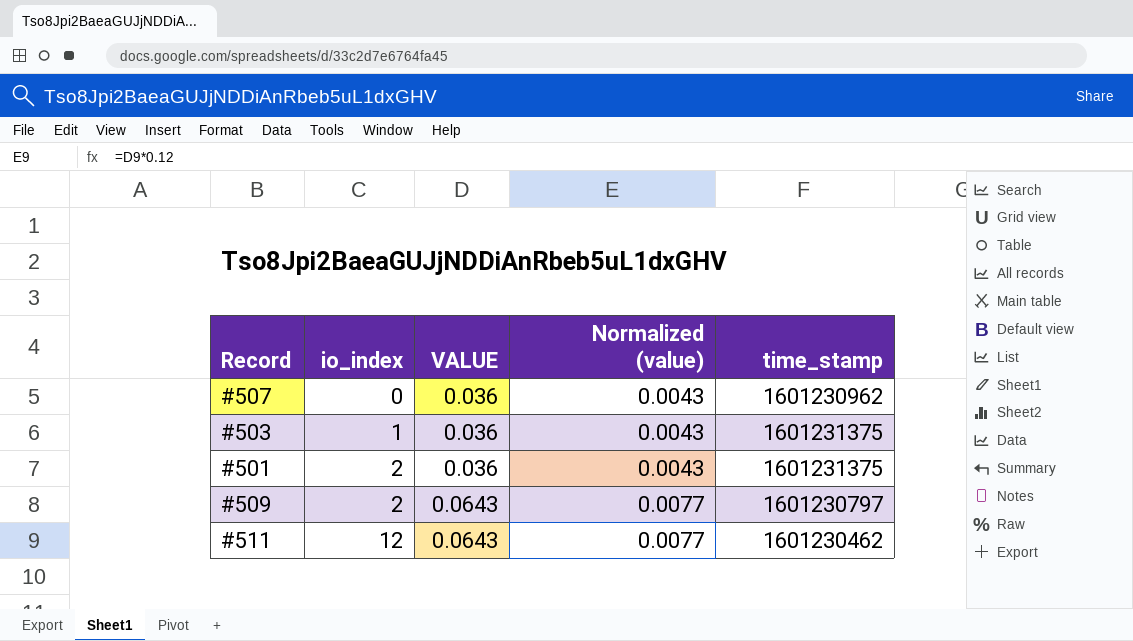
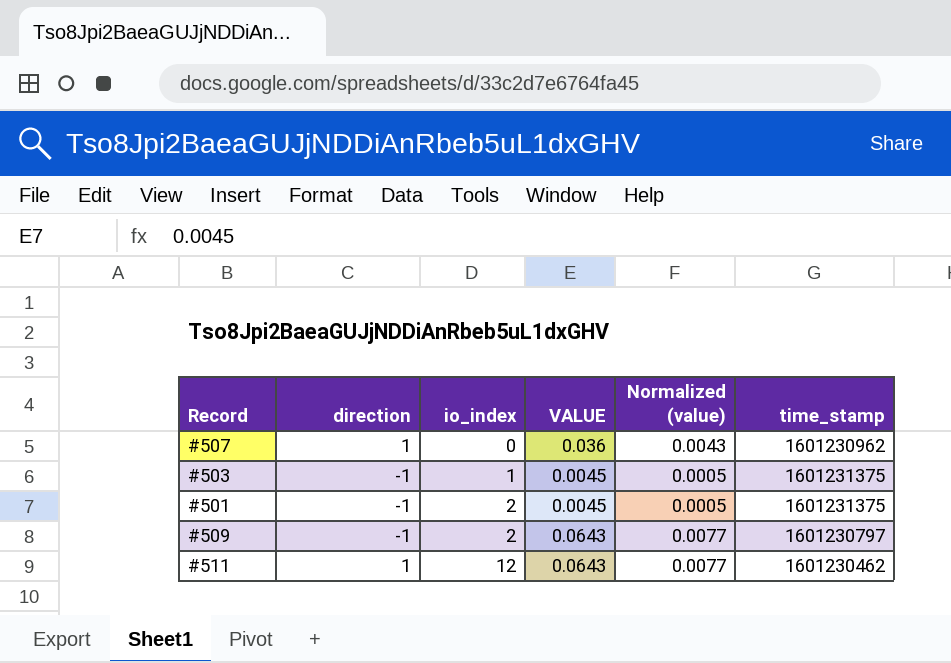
column direction | position: none -> 2
#503 | VALUE: 0.036 -> 0.0045
#503 | Normalized (value): 0.0043 -> 0.0005
#501 | VALUE: 0.036 -> 0.0045
#501 | Normalized (value): 0.0043 -> 0.0005

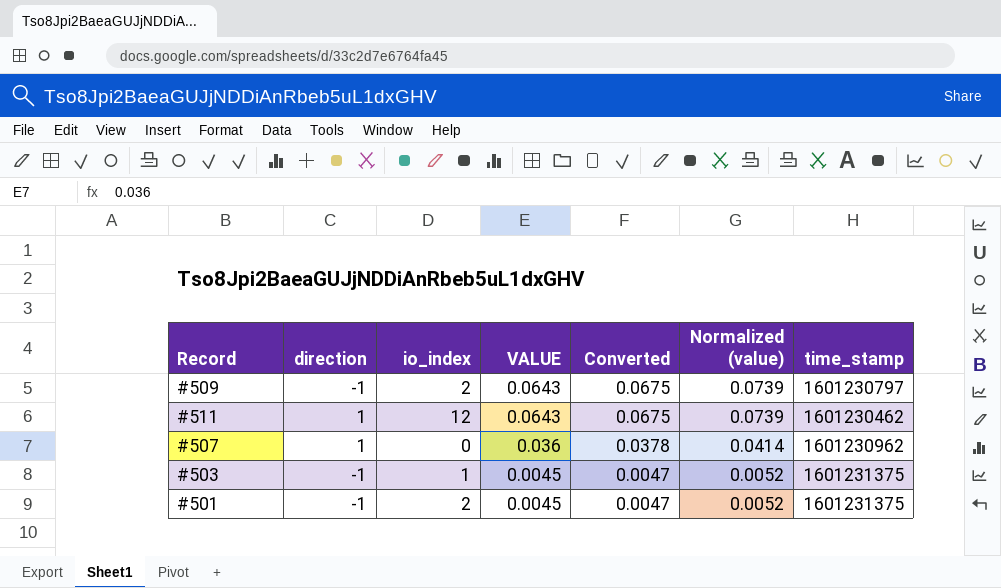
row order: io_index ascending -> VALUE descending
column Converted | formula: none -> [VALUE] * 1.05
column Normalized (value) | formula: [VALUE] * 0.12 -> [VALUE] * 1.15

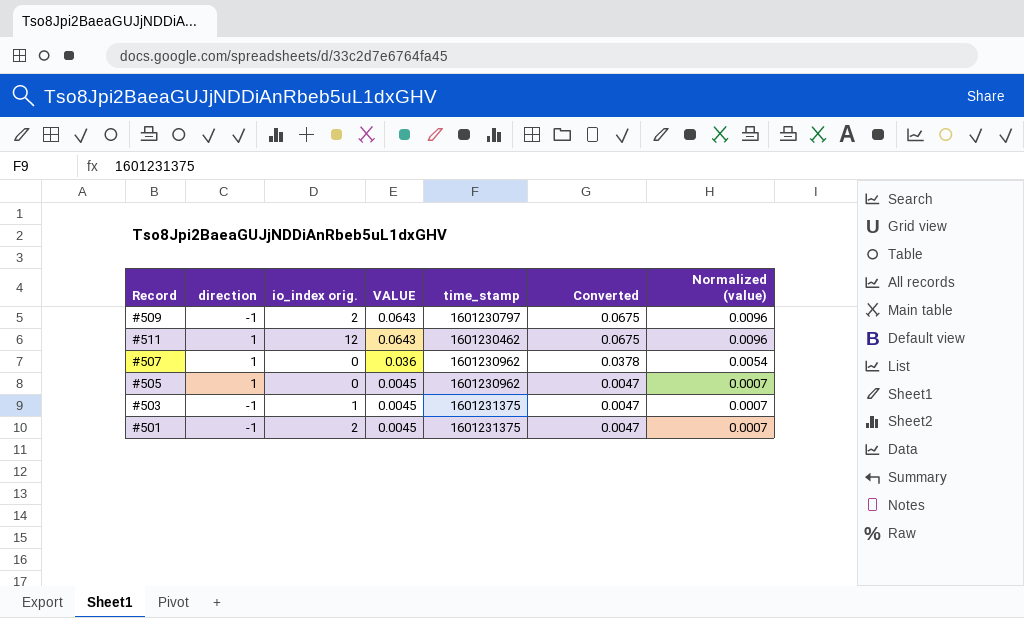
column name: io_index -> io_index orig.
column time_stamp | position: 7 -> 5
column Normalized (value) | formula: [VALUE] * 1.15 -> [VALUE] * 0.15
row #505: none -> 1 | 0 | 0.0045 | 1601230962 | 0.0047 | 0.0007

